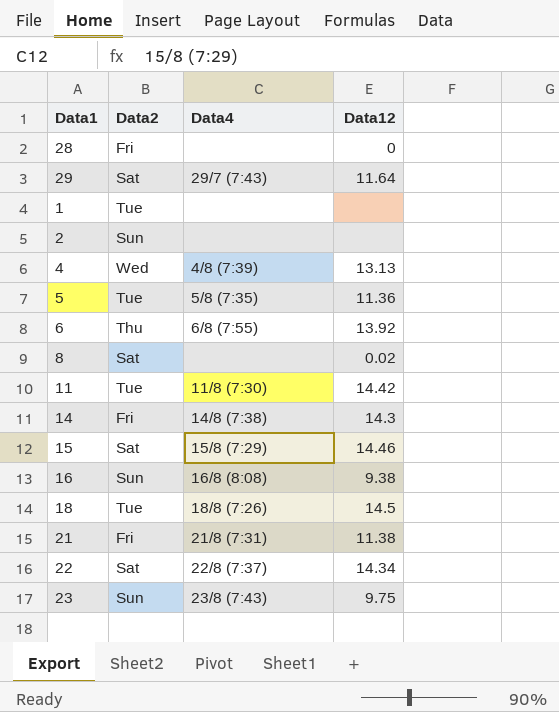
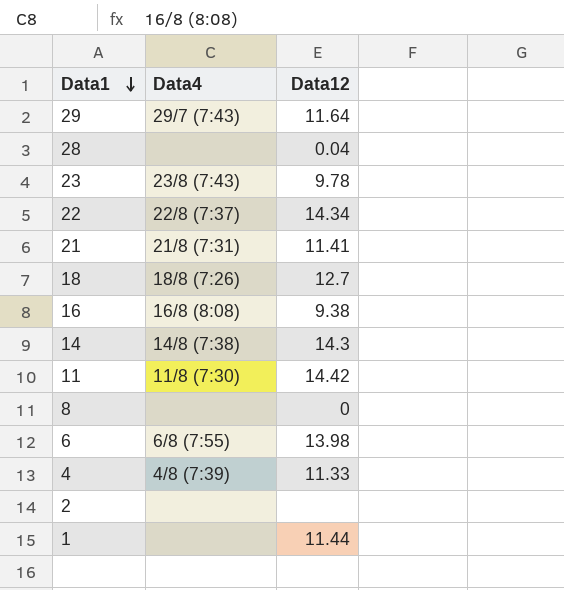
row order: none -> Data1 descending
column Data2 | position: 2 -> none
row 5: Tue | 5/8 (7:35) | 11.36 -> none
row 15: Sat | 15/8 (7:29) | 14.46 -> none
28 | Data12: 0 -> 0.04
23 | Data12: 9.75 -> 9.78
21 | Data12: 11.38 -> 11.41
18 | Data12: 14.5 -> 12.7
8 | Data12: 0.02 -> 0
6 | Data12: 13.92 -> 13.98
4 | Data12: 13.13 -> 11.33
1 | Data12: none -> 11.44

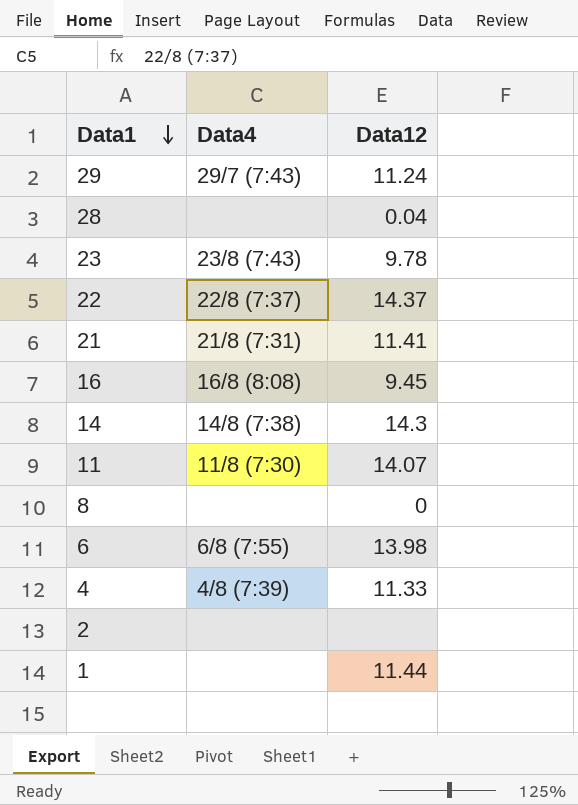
row 18: 18/8 (7:26) | 12.7 -> none
29 | Data12: 11.64 -> 11.24
22 | Data12: 14.34 -> 14.37
16 | Data12: 9.38 -> 9.45
11 | Data12: 14.42 -> 14.07

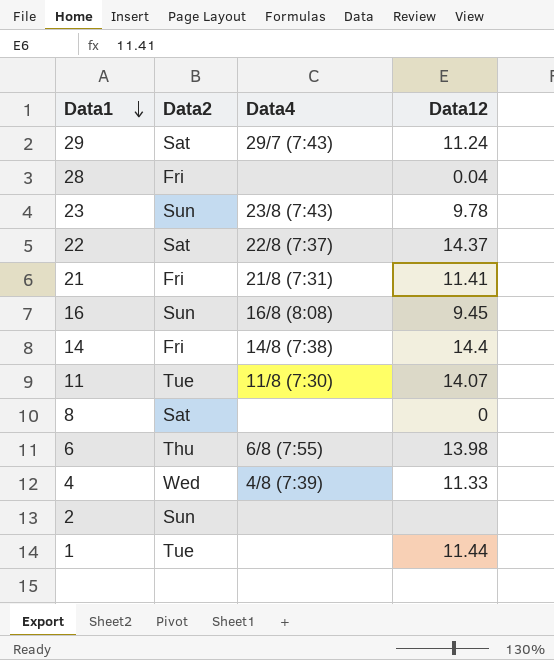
column Data2 | position: none -> 2
14 | Data12: 14.3 -> 14.4

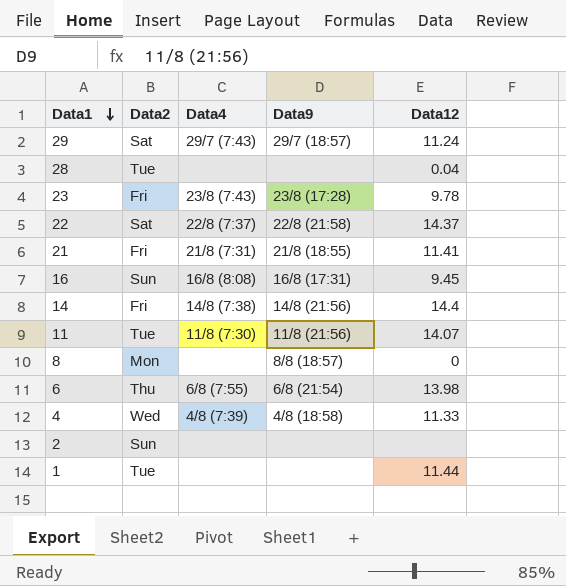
column Data9 | position: none -> 4
28 | Data2: Fri -> Tue
23 | Data2: Sun -> Fri
8 | Data2: Sat -> Mon

